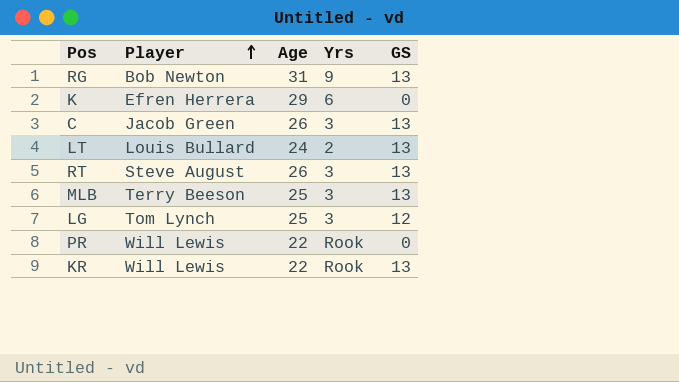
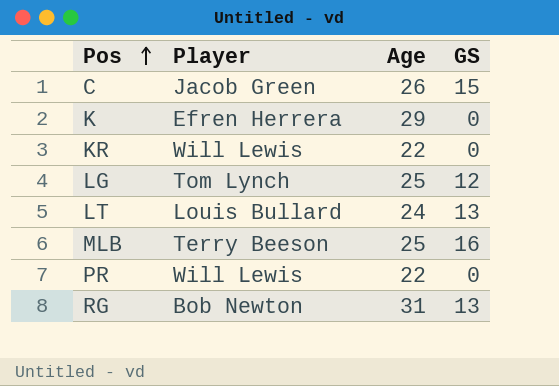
row order: Player ascending -> Pos ascending
column Yrs | position: 4 -> none
row RT: Steve August | 26 | 3 | 13 -> none
C | GS: 13 -> 15
KR | GS: 13 -> 0
MLB | GS: 13 -> 16

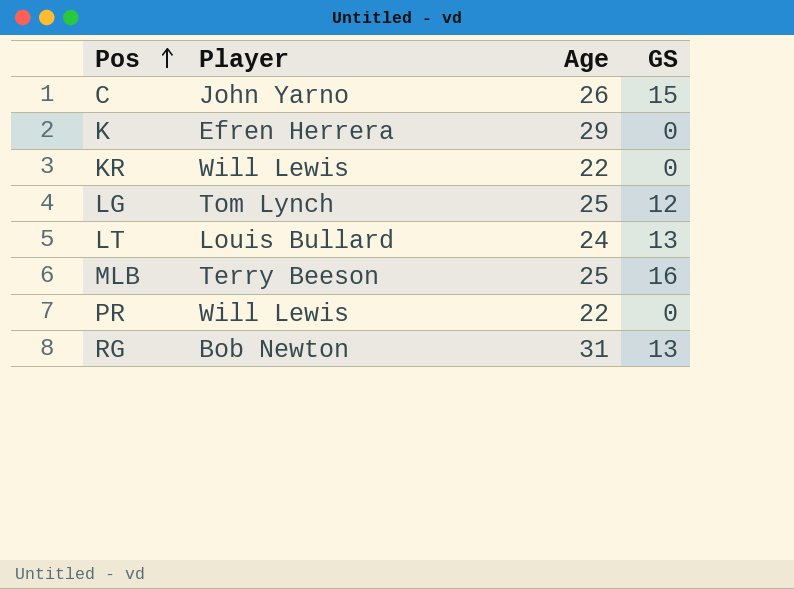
C | Player: Jacob Green -> John Yarno

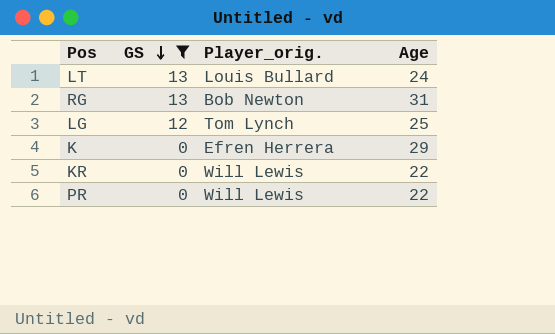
filter: none -> GS <= 13
row order: Pos ascending -> GS descending
column GS | position: 4 -> 2
column name: Player -> Player_orig.

